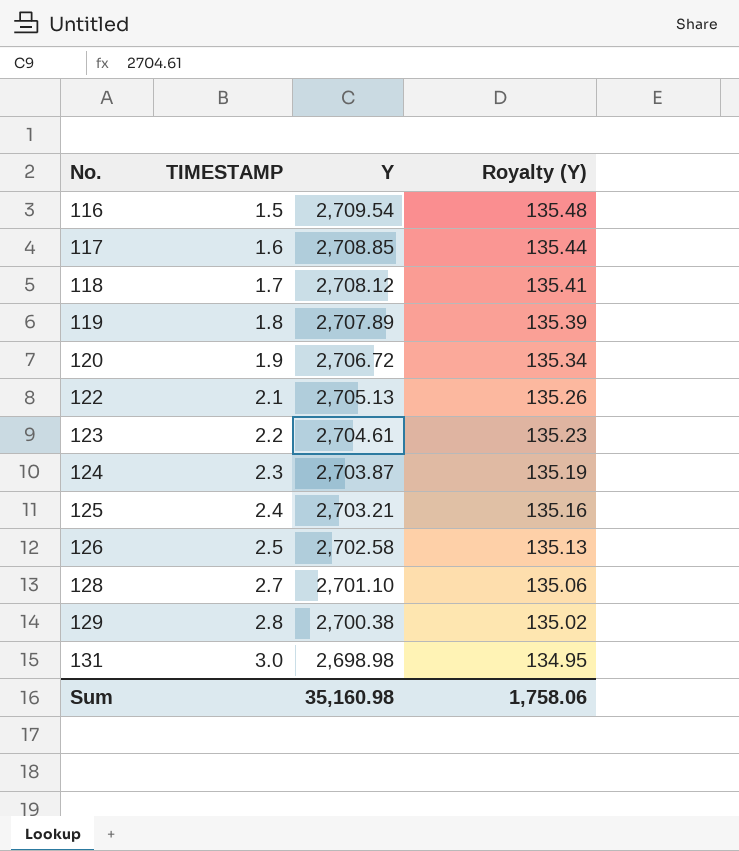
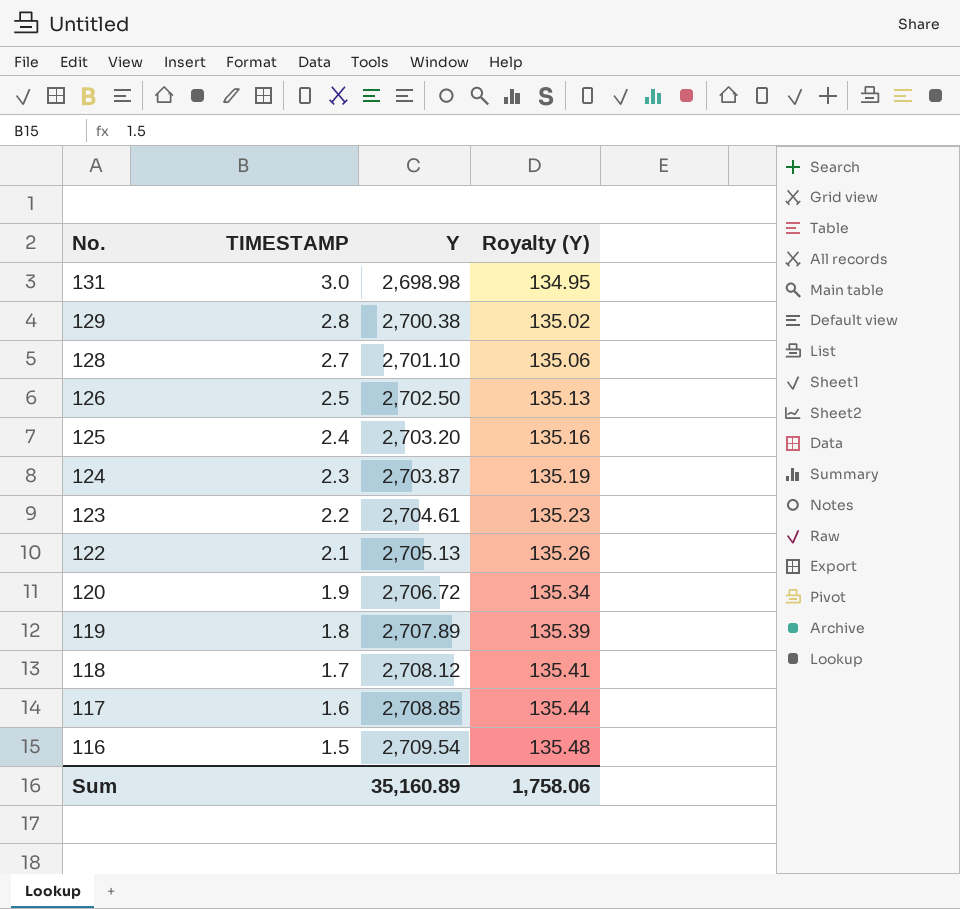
row order: No. ascending -> No. descending
126 | Y: 2,702.58 -> 2,702.50
125 | Y: 2,703.21 -> 2,703.20
Sum | Y: 35,160.98 -> 35,160.89

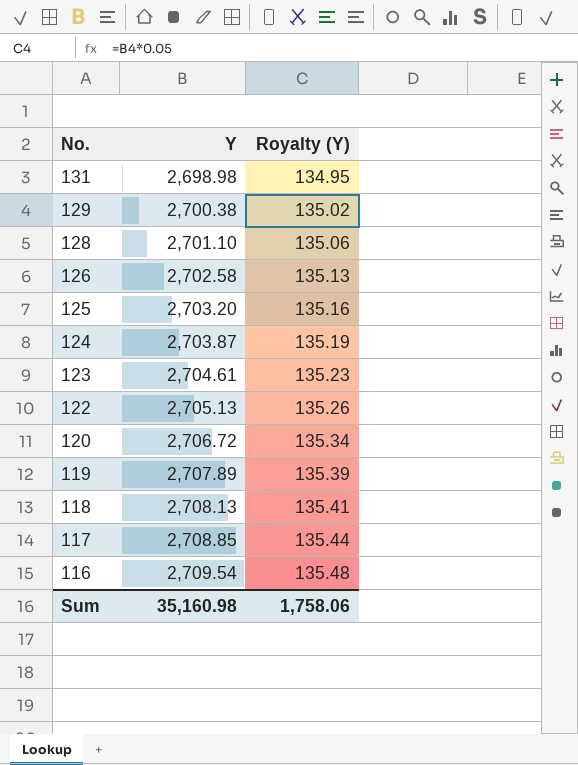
column TIMESTAMP | position: 2 -> none
126 | Y: 2,702.50 -> 2,702.58
118 | Y: 2,708.12 -> 2,708.13
Sum | Y: 35,160.89 -> 35,160.98

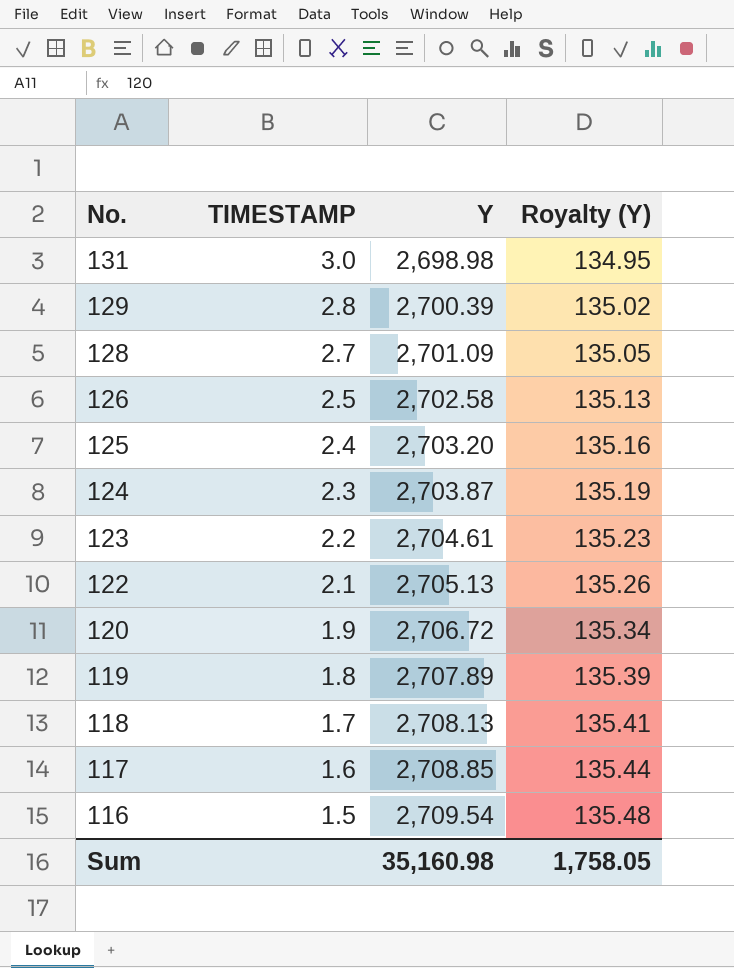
column TIMESTAMP | position: none -> 2
129 | Y: 2,700.38 -> 2,700.39
128 | Y: 2,701.10 -> 2,701.09
128 | Royalty (Y): 135.06 -> 135.05
Sum | Royalty (Y): 1,758.06 -> 1,758.05

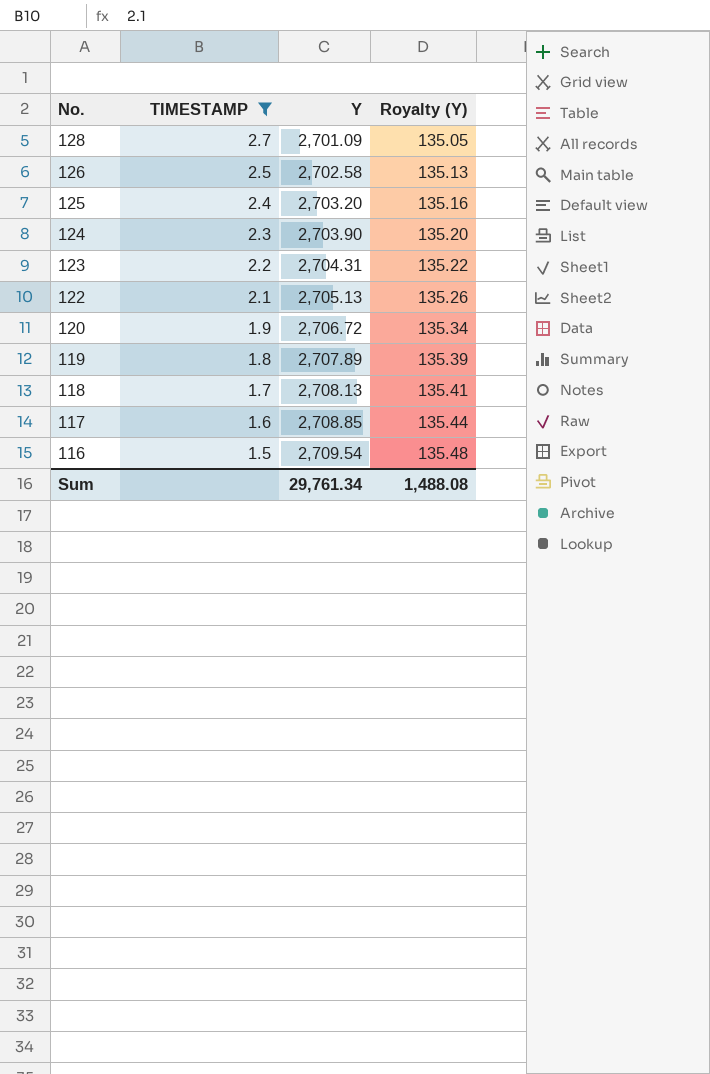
filter: none -> TIMESTAMP <= 2.7
124 | Y: 2,703.87 -> 2,703.90
124 | Royalty (Y): 135.19 -> 135.20
123 | Y: 2,704.61 -> 2,704.31
123 | Royalty (Y): 135.23 -> 135.22
Sum | Y: 35,160.98 -> 29,761.34
Sum | Royalty (Y): 1,758.05 -> 1,488.08

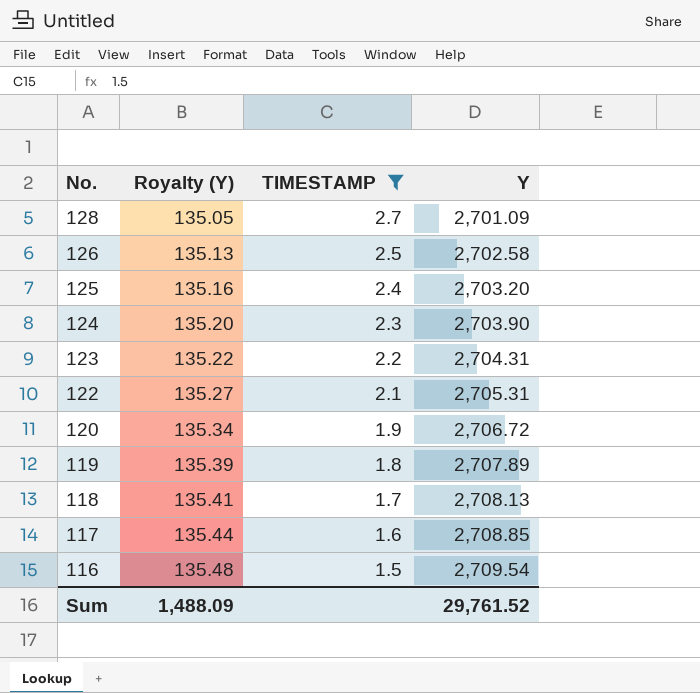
column Royalty (Y) | position: 4 -> 2
122 | Royalty (Y): 135.26 -> 135.27
122 | Y: 2,705.13 -> 2,705.31
Sum | Royalty (Y): 1,488.08 -> 1,488.09
Sum | Y: 29,761.34 -> 29,761.52

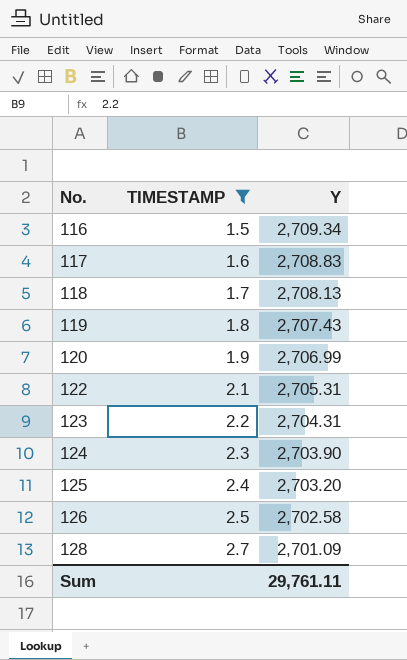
row order: No. descending -> No. ascending
column Royalty (Y) | formula: [Y] * 0.05 -> none
116 | Y: 2,709.54 -> 2,709.34
117 | Y: 2,708.85 -> 2,708.83
119 | Y: 2,707.89 -> 2,707.43
120 | Y: 2,706.72 -> 2,706.99
Sum | Y: 29,761.52 -> 29,761.11

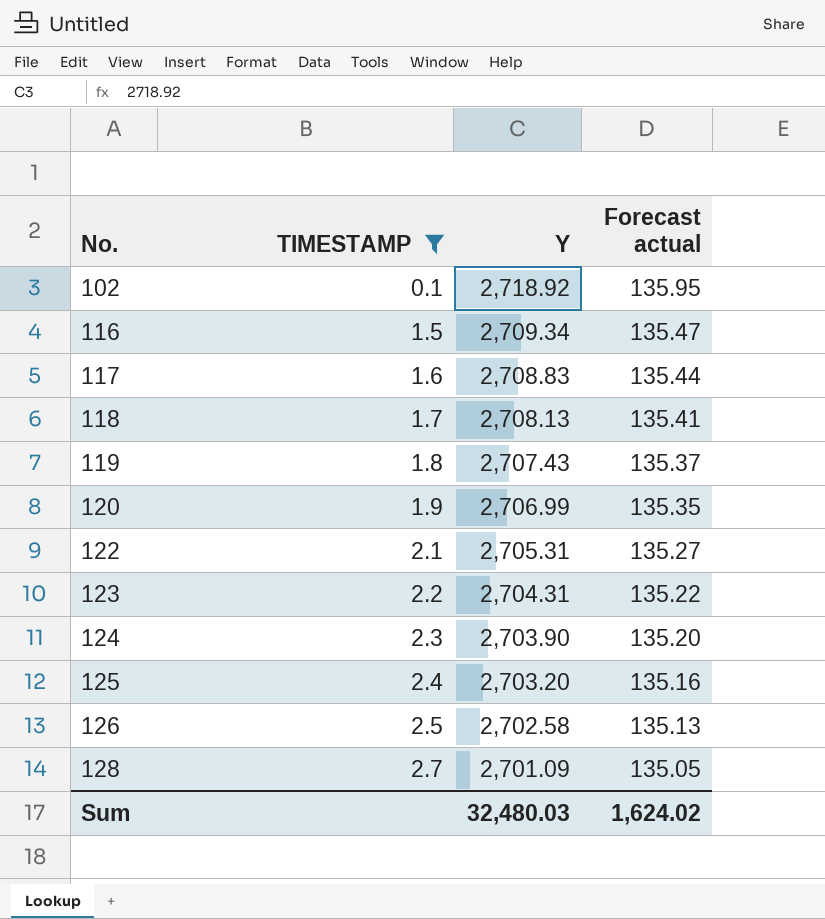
column Forecast actual | formula: none -> [Y] * 0.05
row 102: none -> 0.1 | 2,718.92 | 135.95
Sum | Y: 29,761.11 -> 32,480.03

